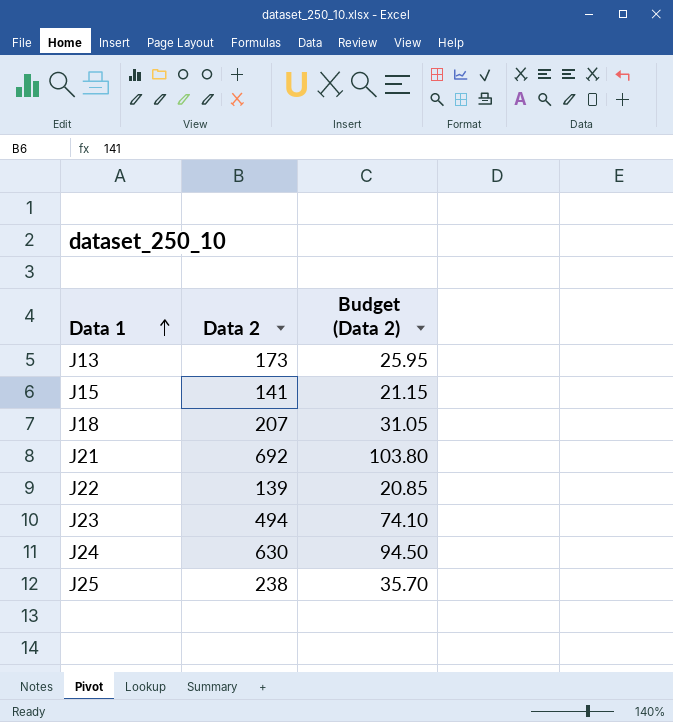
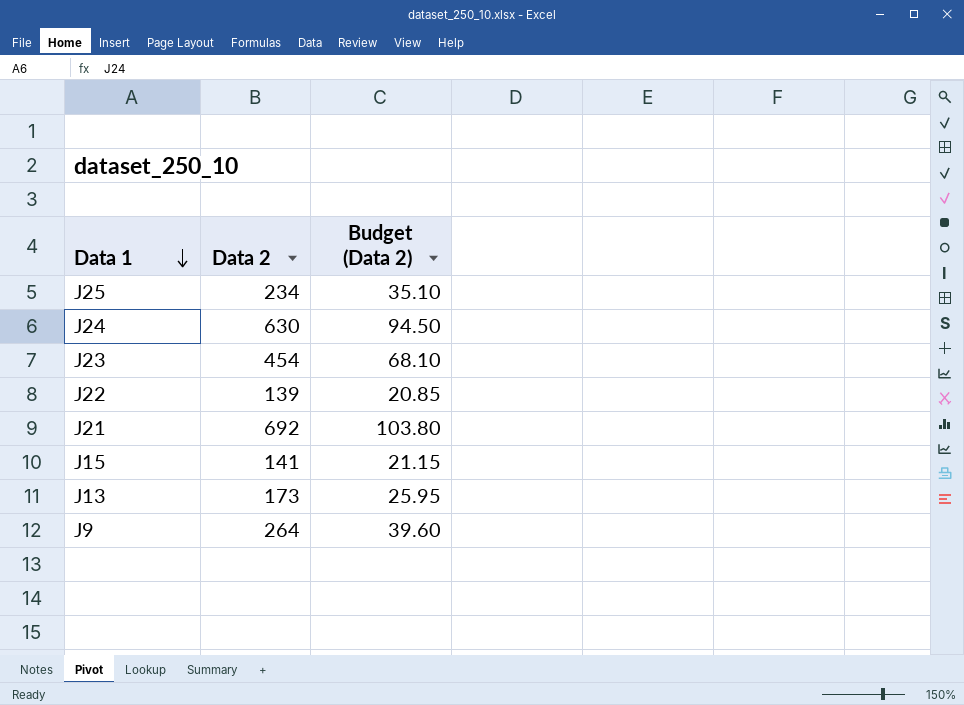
row order: Data 1 ascending -> Data 1 descending
row J18: 207 | 31.05 -> none
J25 | Data 2: 238 -> 234
J25 | Budget (Data 2): 35.70 -> 35.10
J23 | Data 2: 494 -> 454
J23 | Budget (Data 2): 74.10 -> 68.10
row J9: none -> 264 | 39.60

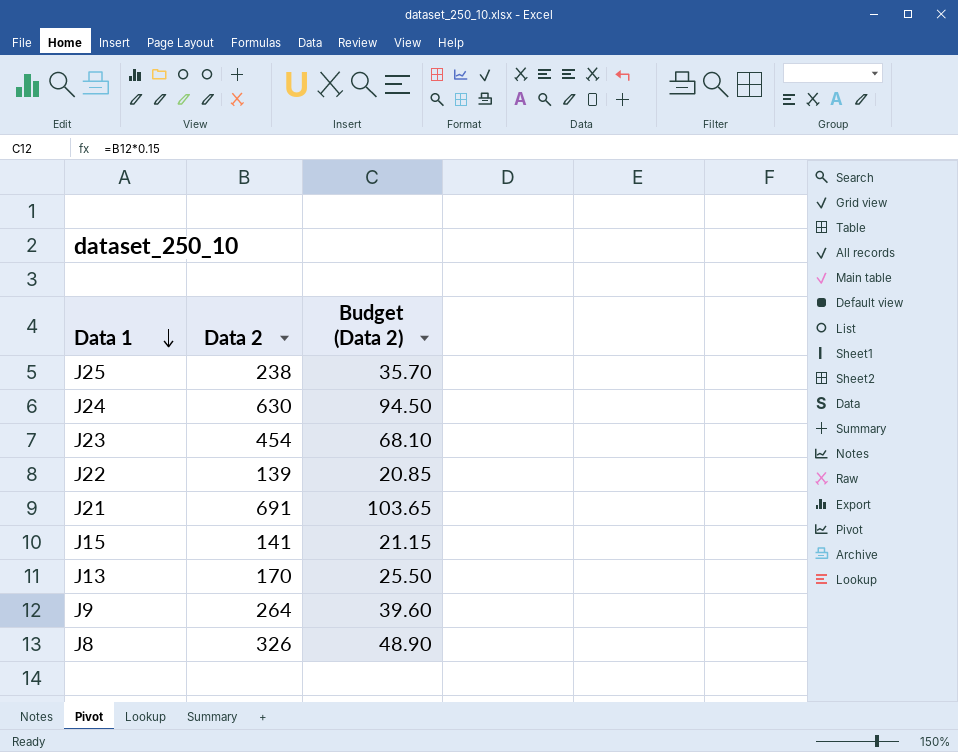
J25 | Data 2: 234 -> 238
J25 | Budget (Data 2): 35.10 -> 35.70
J21 | Data 2: 692 -> 691
J21 | Budget (Data 2): 103.80 -> 103.65
J13 | Data 2: 173 -> 170
J13 | Budget (Data 2): 25.95 -> 25.50
row J8: none -> 326 | 48.90

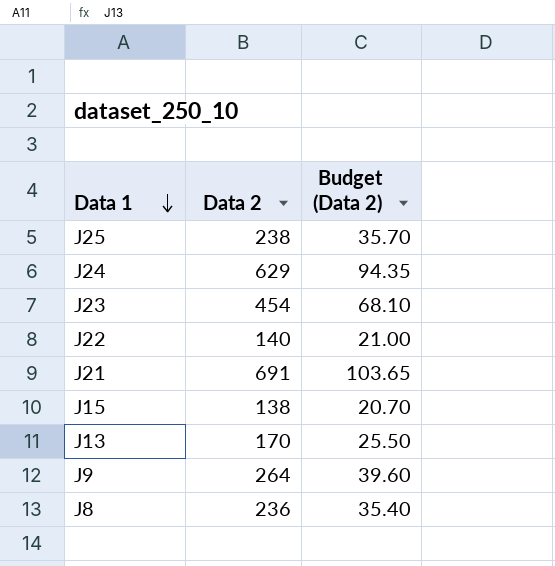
J24 | Data 2: 630 -> 629
J24 | Budget (Data 2): 94.50 -> 94.35
J22 | Data 2: 139 -> 140
J22 | Budget (Data 2): 20.85 -> 21.00
J15 | Data 2: 141 -> 138
J15 | Budget (Data 2): 21.15 -> 20.70
J8 | Data 2: 326 -> 236
J8 | Budget (Data 2): 48.90 -> 35.40

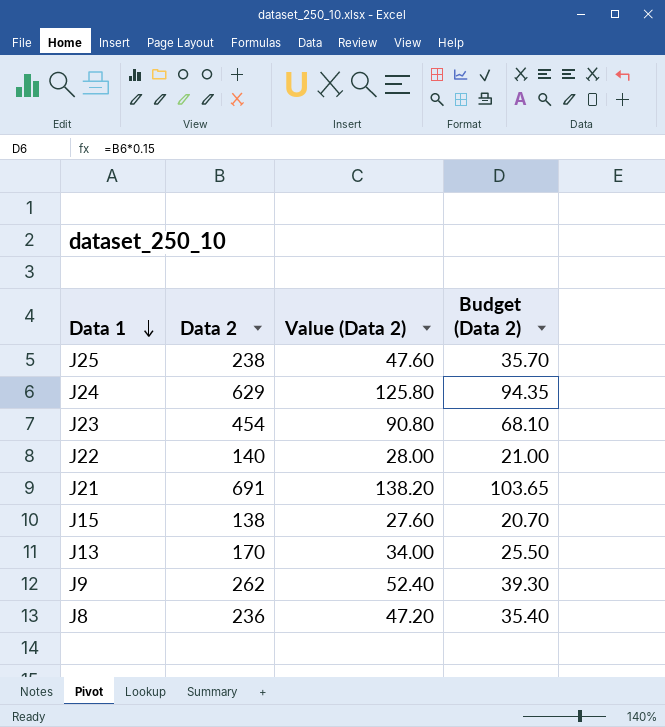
column Value (Data 2) | formula: none -> [Data 2] * 0.2
J9 | Data 2: 264 -> 262
J9 | Budget (Data 2): 39.60 -> 39.30

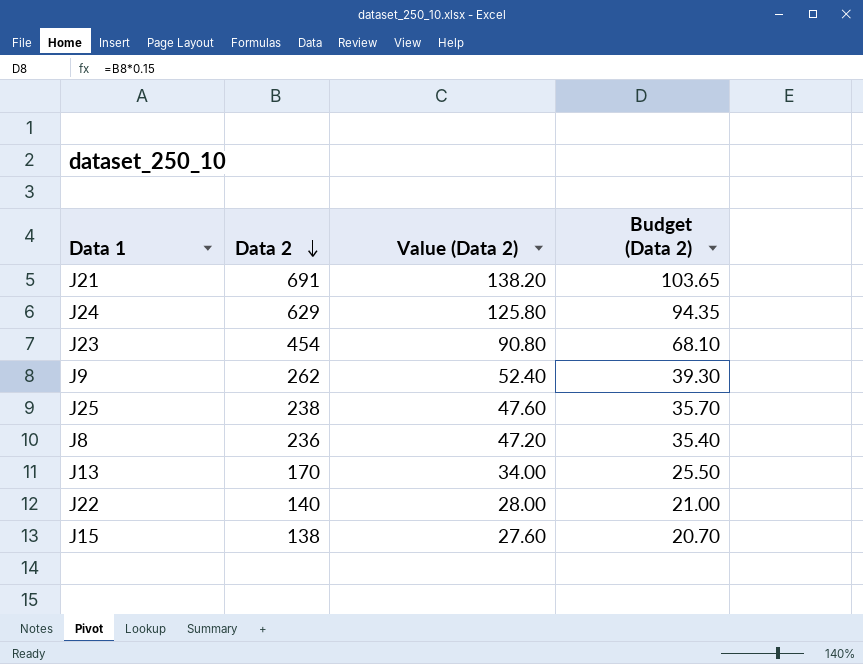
row order: Data 1 descending -> Data 2 descending

